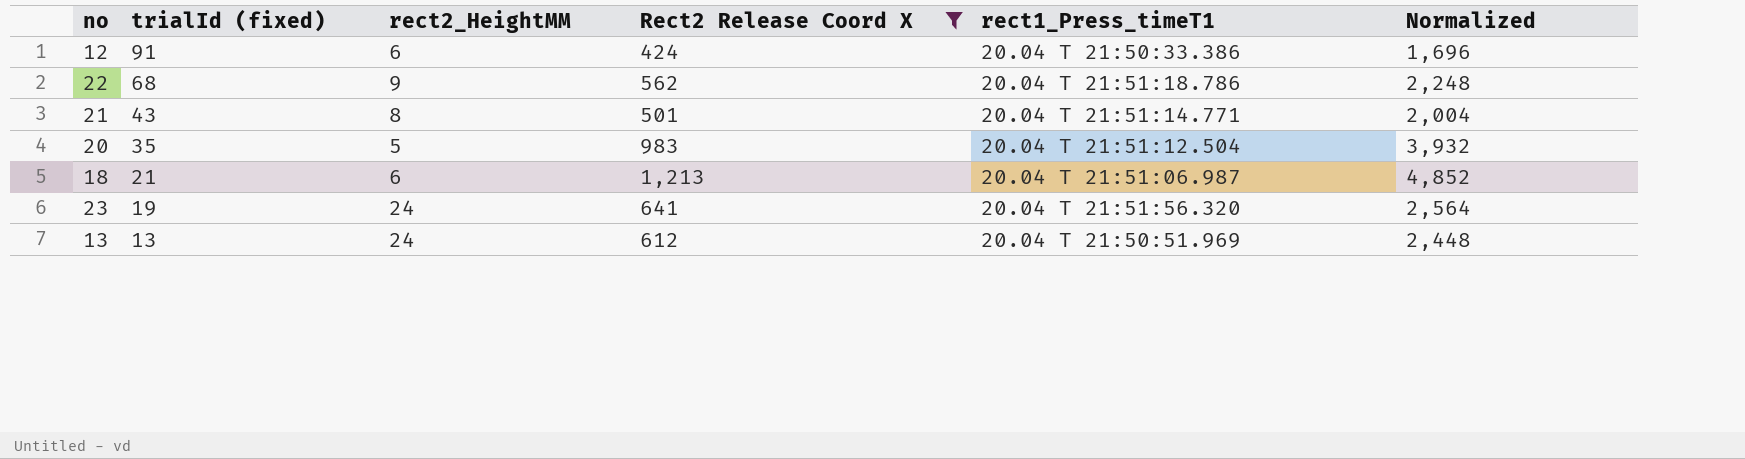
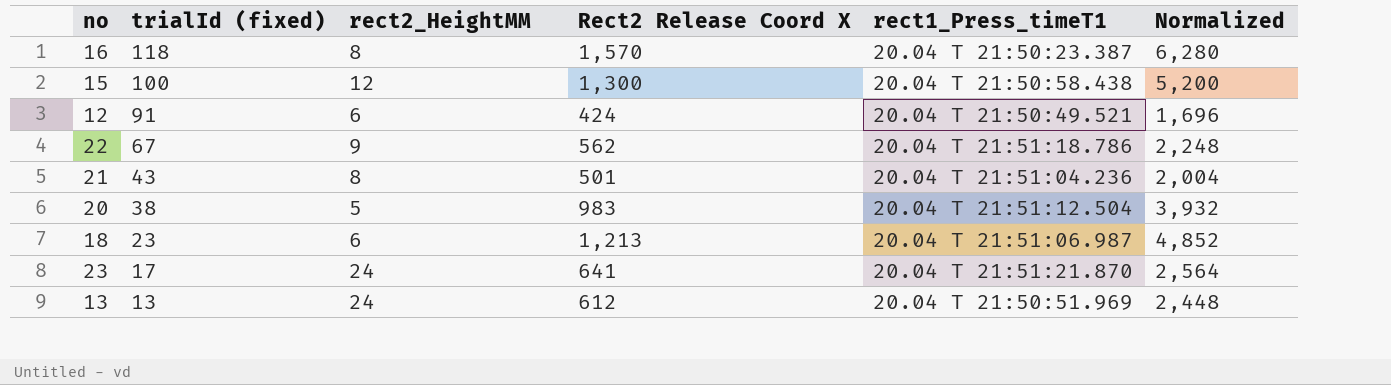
filter: Rect2 Release Coord X <= 1,213 -> none
12 | rect1_Press_timeT1: 20.04 T 21:50:33.386 -> 20.04 T 21:50:49.521
22 | trialId (fixed): 68 -> 67
21 | rect1_Press_timeT1: 20.04 T 21:51:14.771 -> 20.04 T 21:51:04.236
20 | trialId (fixed): 35 -> 38
18 | trialId (fixed): 21 -> 23
23 | trialId (fixed): 19 -> 17
23 | rect1_Press_timeT1: 20.04 T 21:51:56.320 -> 20.04 T 21:51:21.870

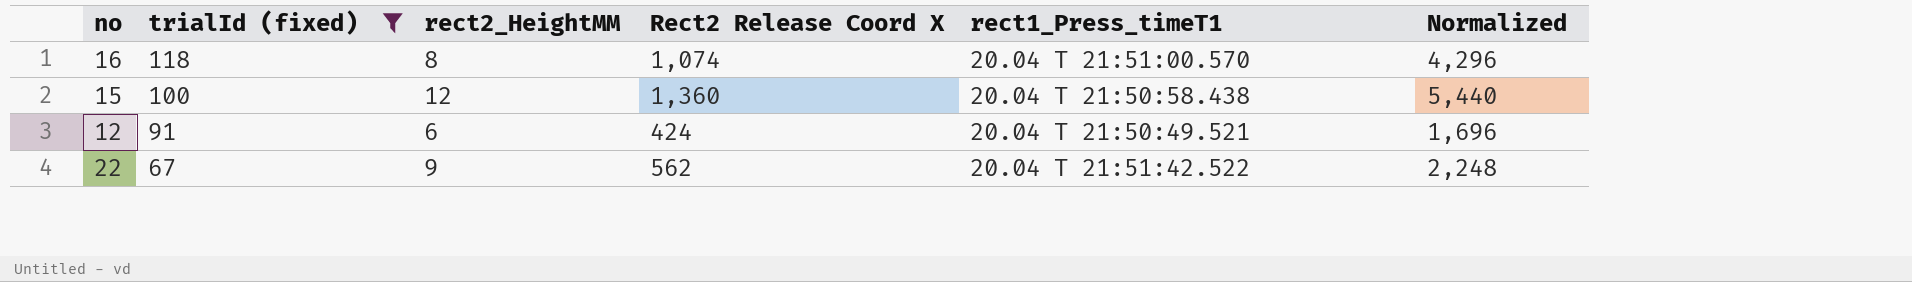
filter: none -> trialId (fixed) >= 67
16 | Rect2 Release Coord X: 1,570 -> 1,074
16 | rect1_Press_timeT1: 20.04 T 21:50:23.387 -> 20.04 T 21:51:00.570
16 | Normalized: 6,280 -> 4,296
15 | Rect2 Release Coord X: 1,300 -> 1,360
15 | Normalized: 5,200 -> 5,440
22 | rect1_Press_timeT1: 20.04 T 21:51:18.786 -> 20.04 T 21:51:42.522

